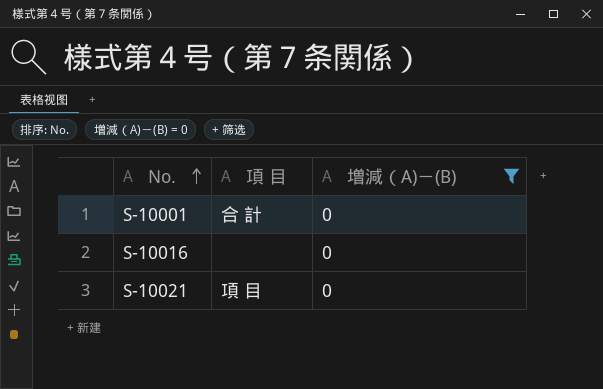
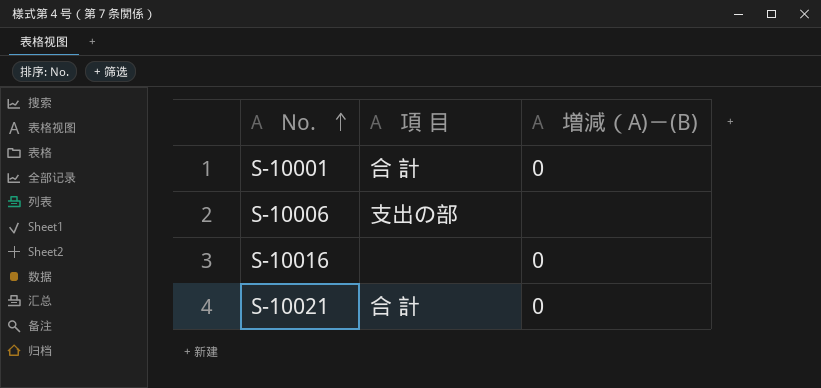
filter: 増減（A)－(B) = 0 -> none
S-10021 | 項 目: 項 目 -> 合 計

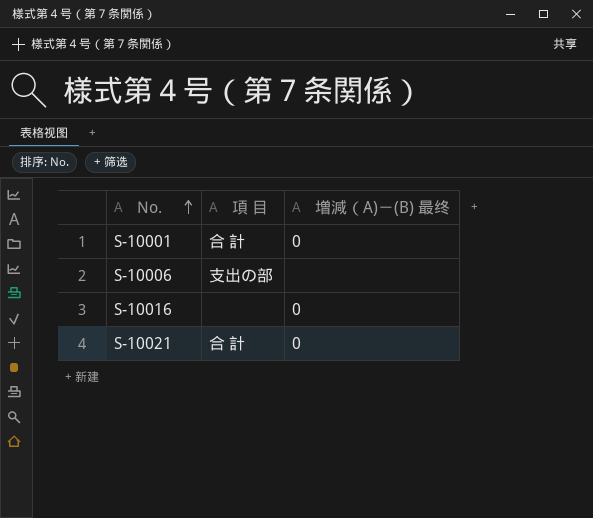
column name: 増減（A)－(B) -> 増減（A)－(B) 最终

